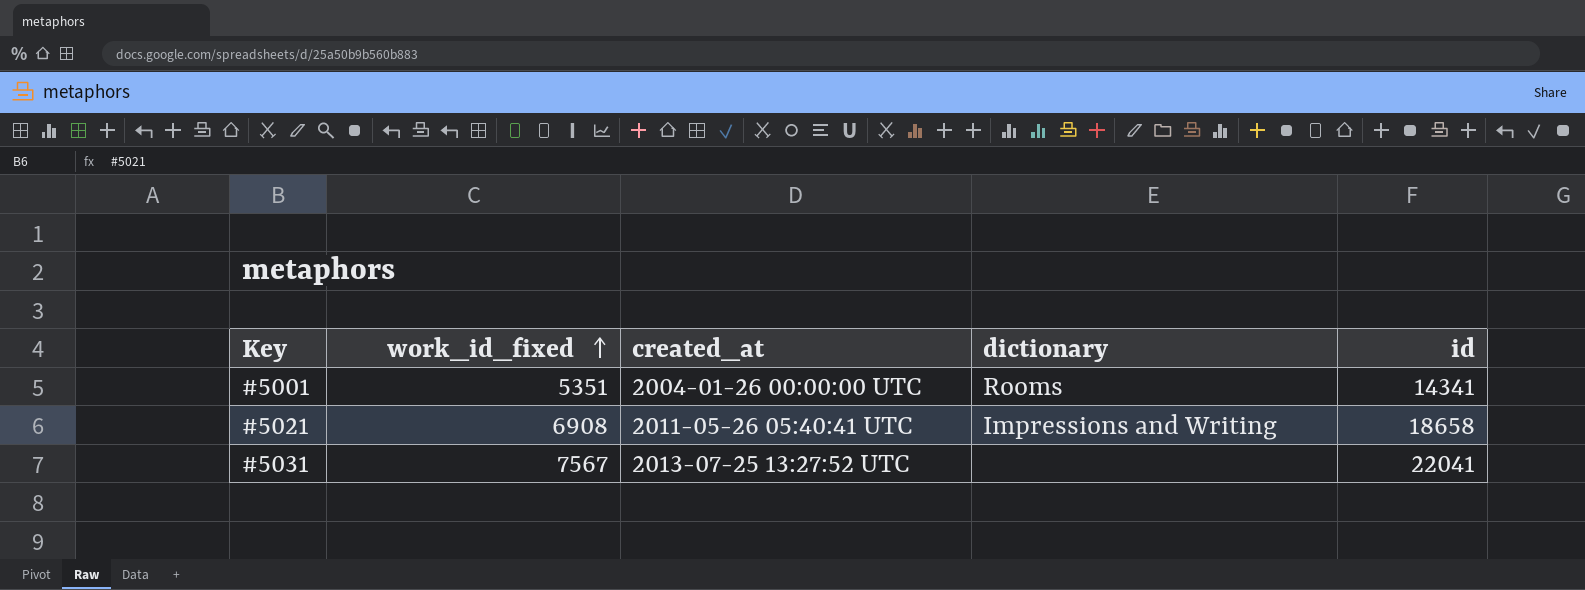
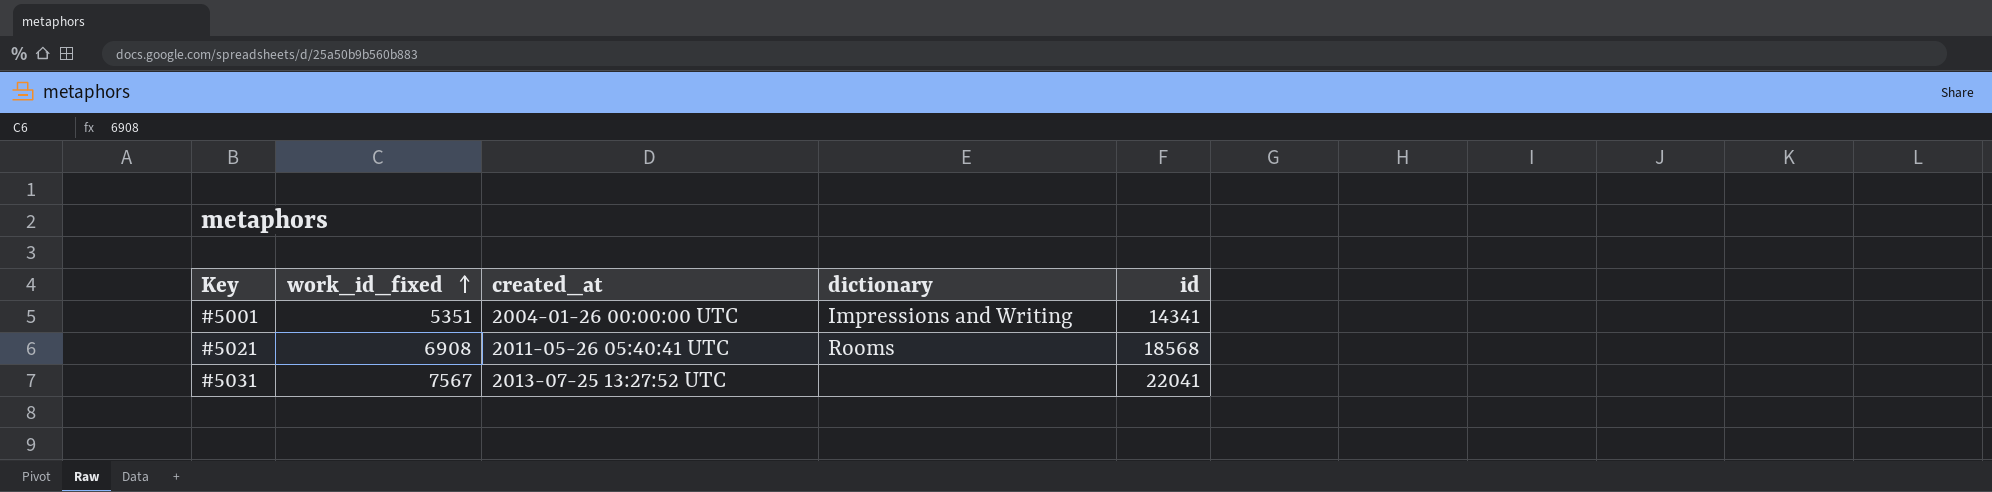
#5001 | dictionary: Rooms -> Impressions and Writing
#5021 | dictionary: Impressions and Writing -> Rooms
#5021 | id: 18658 -> 18568

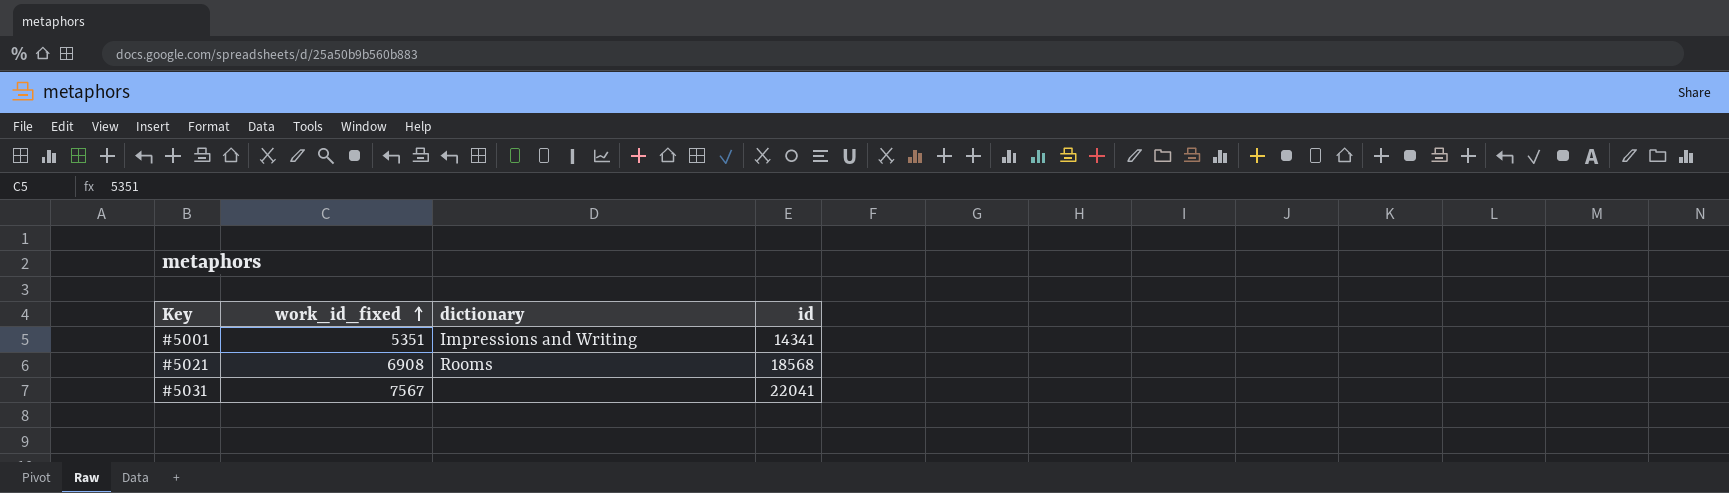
column created_at | position: 3 -> none

